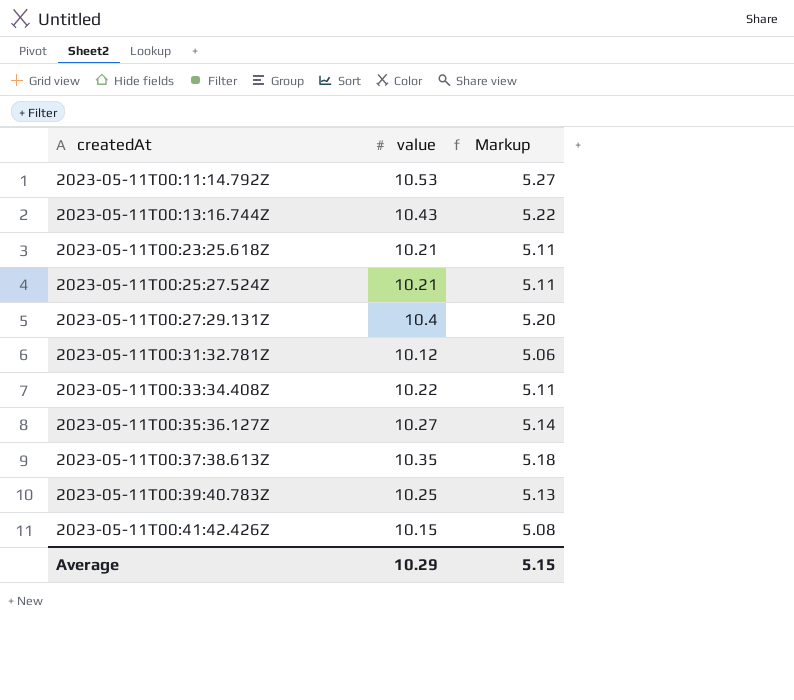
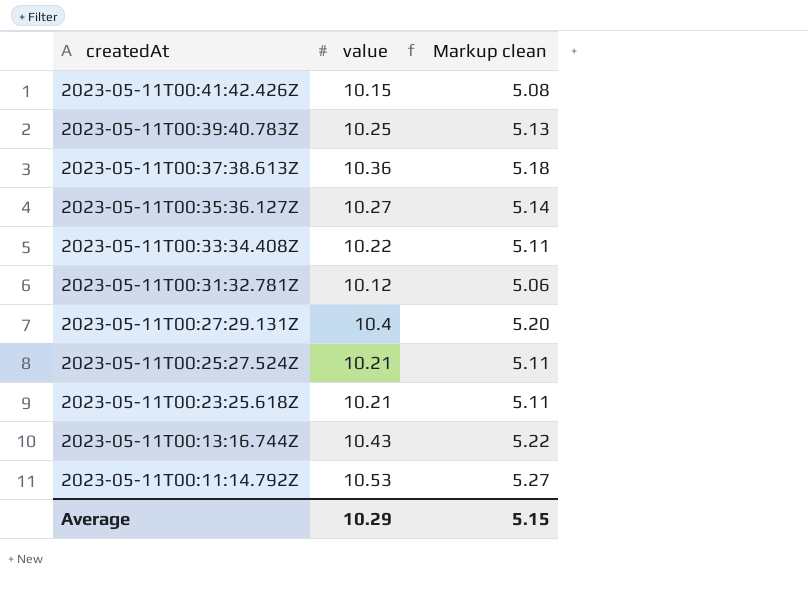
row order: createdAt ascending -> createdAt descending
column name: Markup -> Markup clean
2023-05-11T00:37:38.613Z | value: 10.35 -> 10.36

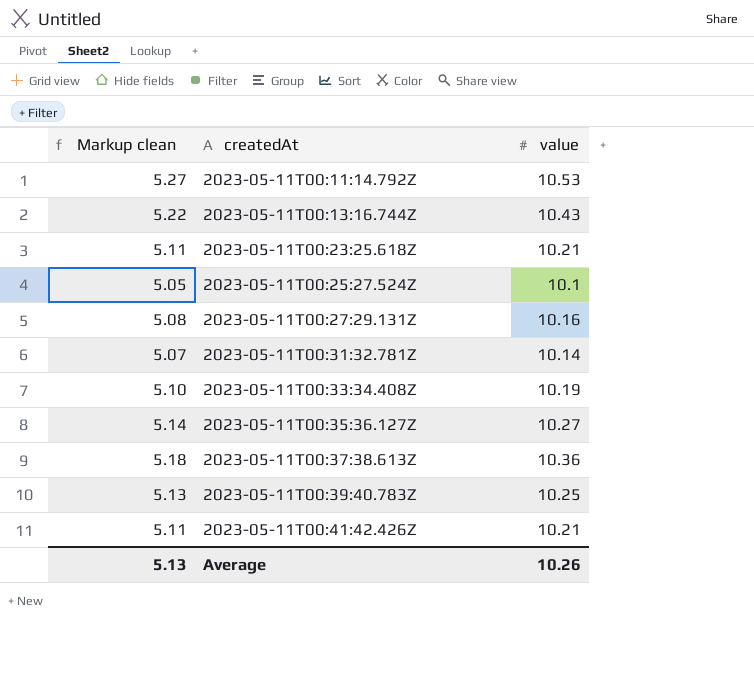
row order: createdAt descending -> createdAt ascending
column Markup clean | position: 3 -> 1
2023-05-11T00:25:27.524Z | Markup clean: 5.11 -> 5.05
2023-05-11T00:25:27.524Z | value: 10.21 -> 10.1
2023-05-11T00:27:29.131Z | Markup clean: 5.20 -> 5.08
2023-05-11T00:27:29.131Z | value: 10.4 -> 10.16
2023-05-11T00:31:32.781Z | Markup clean: 5.06 -> 5.07
2023-05-11T00:31:32.781Z | value: 10.12 -> 10.14
2023-05-11T00:33:34.408Z | Markup clean: 5.11 -> 5.10
2023-05-11T00:33:34.408Z | value: 10.22 -> 10.19
2023-05-11T00:41:42.426Z | Markup clean: 5.08 -> 5.11
2023-05-11T00:41:42.426Z | value: 10.15 -> 10.21
Average | Markup clean: 5.15 -> 5.13
Average | value: 10.29 -> 10.26

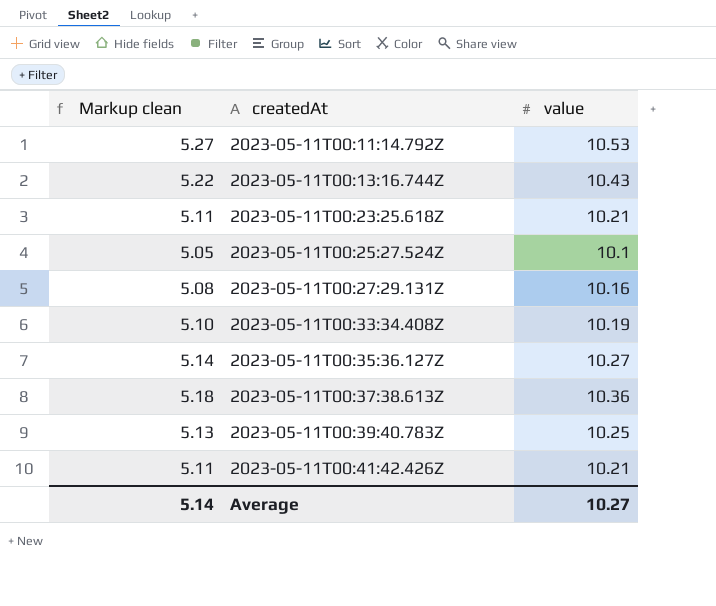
row 2023-05-11T00:31:32.781Z: 5.07 | 10.14 -> none
Average | Markup clean: 5.13 -> 5.14
Average | value: 10.26 -> 10.27

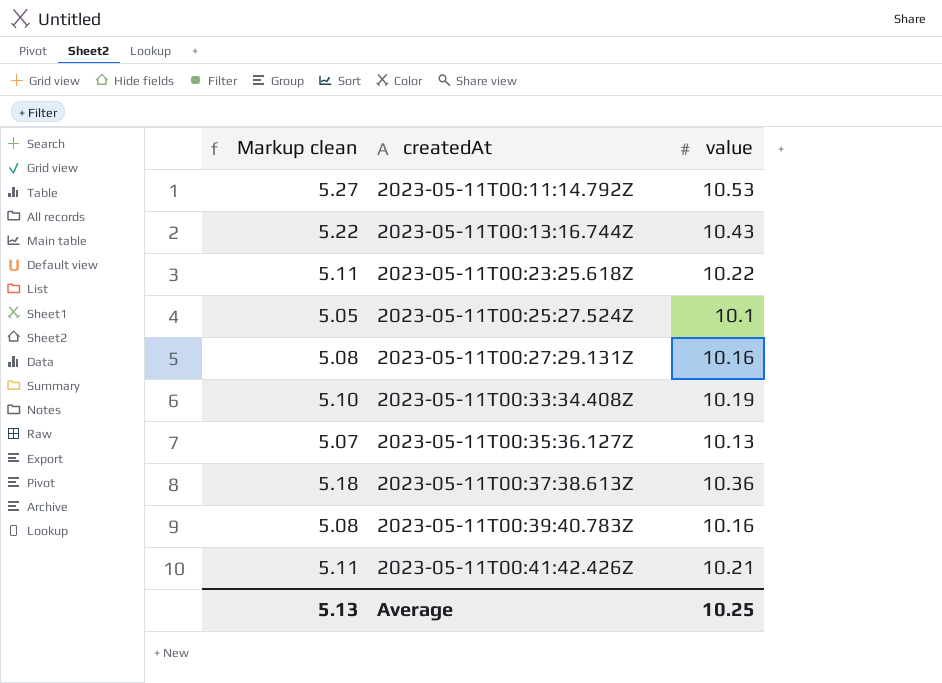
2023-05-11T00:23:25.618Z | value: 10.21 -> 10.22
2023-05-11T00:35:36.127Z | Markup clean: 5.14 -> 5.07
2023-05-11T00:35:36.127Z | value: 10.27 -> 10.13
2023-05-11T00:39:40.783Z | Markup clean: 5.13 -> 5.08
2023-05-11T00:39:40.783Z | value: 10.25 -> 10.16
Average | Markup clean: 5.14 -> 5.13
Average | value: 10.27 -> 10.25

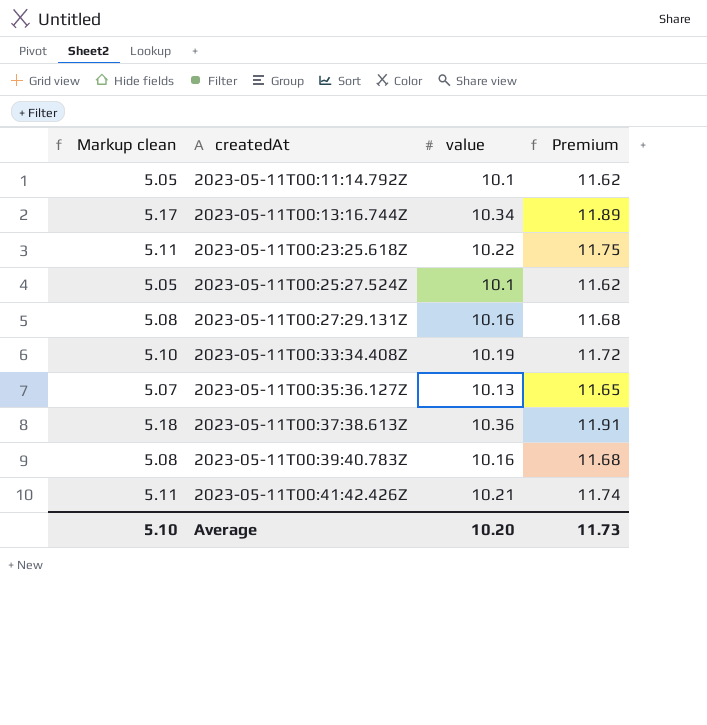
column Premium | formula: none -> [value] * 1.15
2023-05-11T00:11:14.792Z | Markup clean: 5.27 -> 5.05
2023-05-11T00:11:14.792Z | value: 10.53 -> 10.1
2023-05-11T00:13:16.744Z | Markup clean: 5.22 -> 5.17
2023-05-11T00:13:16.744Z | value: 10.43 -> 10.34
Average | Markup clean: 5.13 -> 5.10
Average | value: 10.25 -> 10.20

